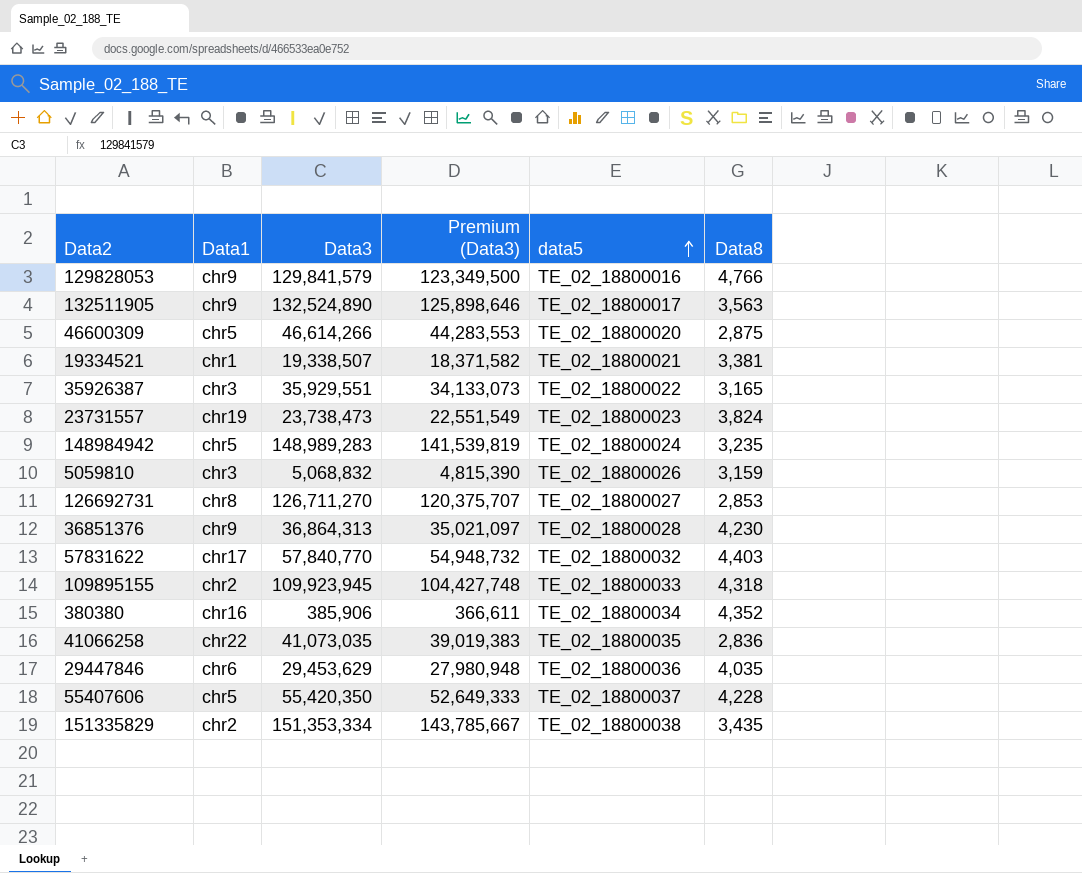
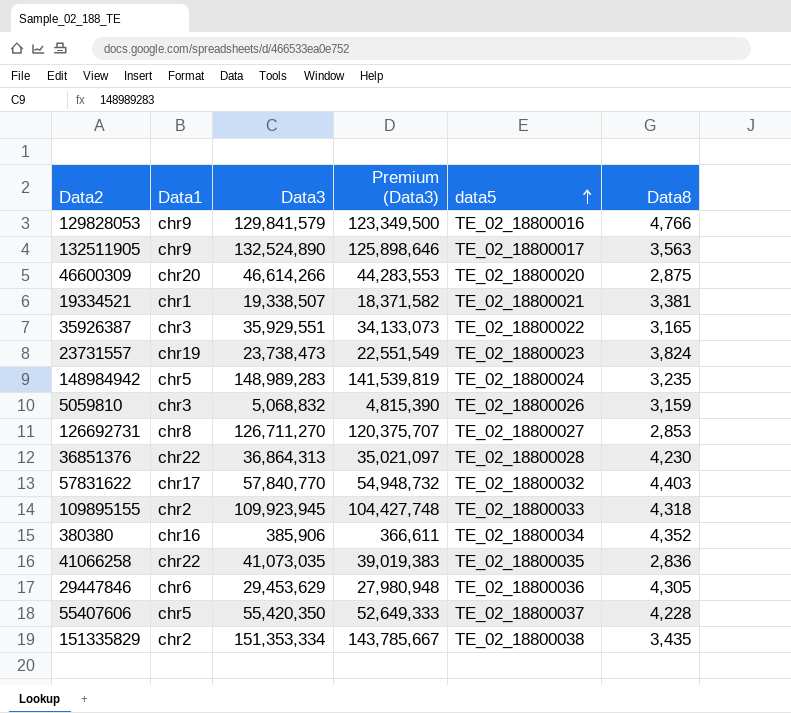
46600309 | Data1: chr5 -> chr20
36851376 | Data1: chr9 -> chr22
29447846 | Data8: 4,035 -> 4,305

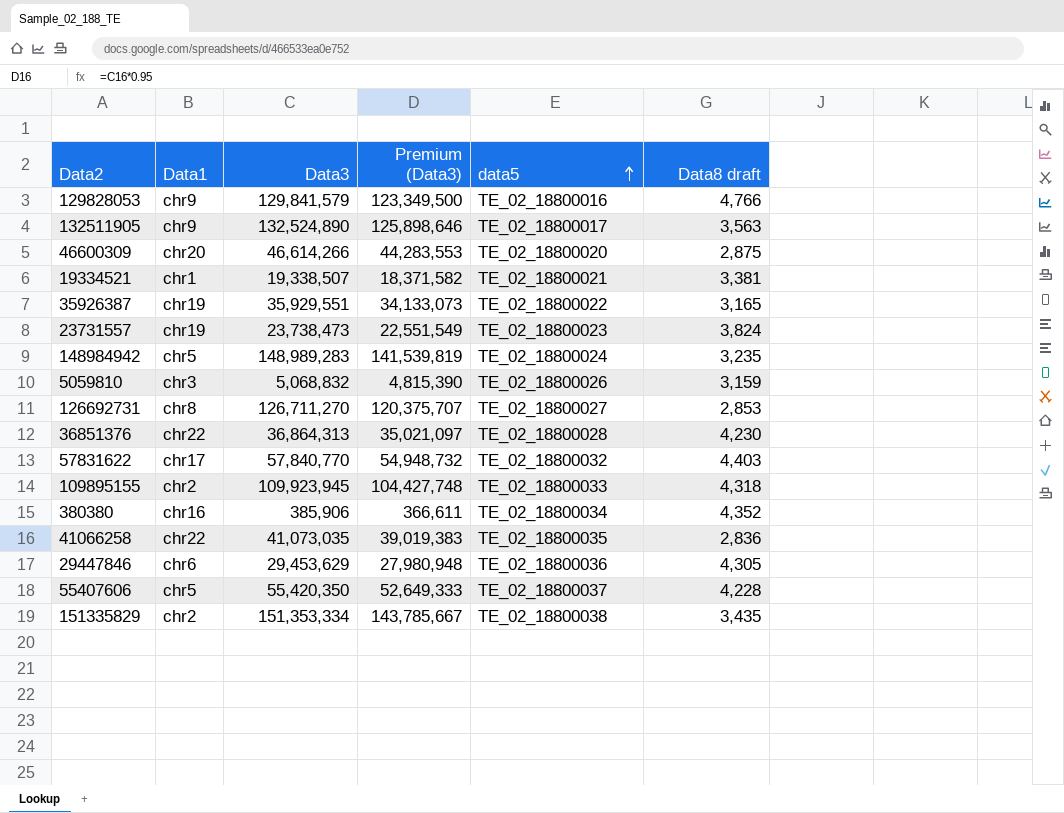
column name: Data8 -> Data8 draft
35926387 | Data1: chr3 -> chr19

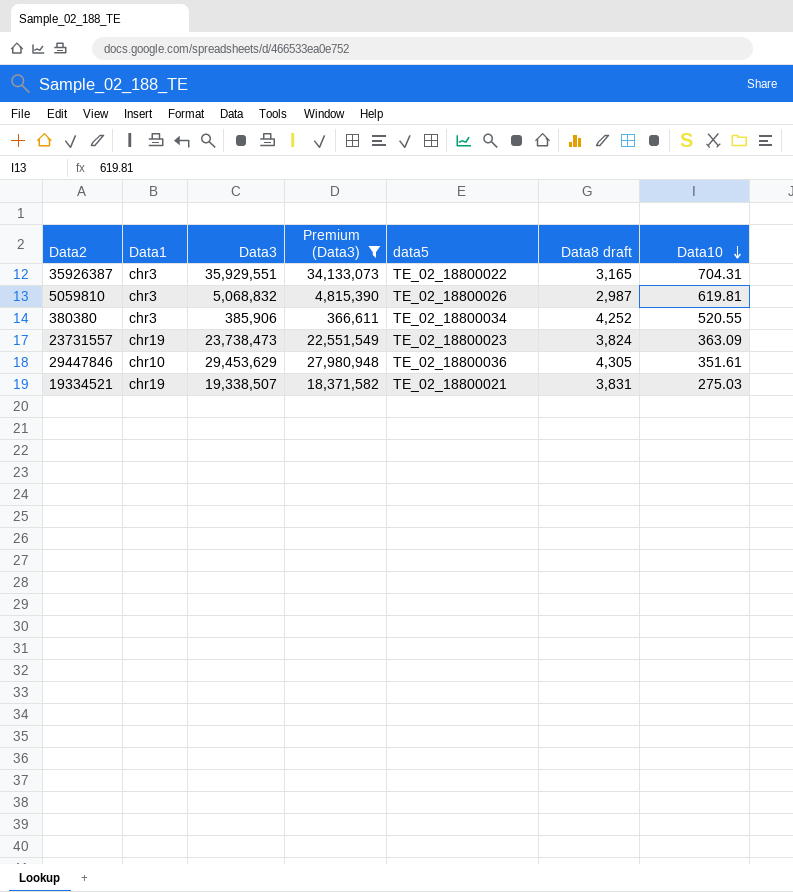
filter: none -> Premium (Data3) <= 34,133,073
row order: data5 ascending -> Data10 descending
column Data10 | position: none -> 7
35926387 | Data1: chr19 -> chr3
5059810 | Data8 draft: 3,159 -> 2,987
380380 | Data1: chr16 -> chr3
380380 | Data8 draft: 4,352 -> 4,252
29447846 | Data1: chr6 -> chr10
19334521 | Data1: chr1 -> chr19
19334521 | Data8 draft: 3,381 -> 3,831

